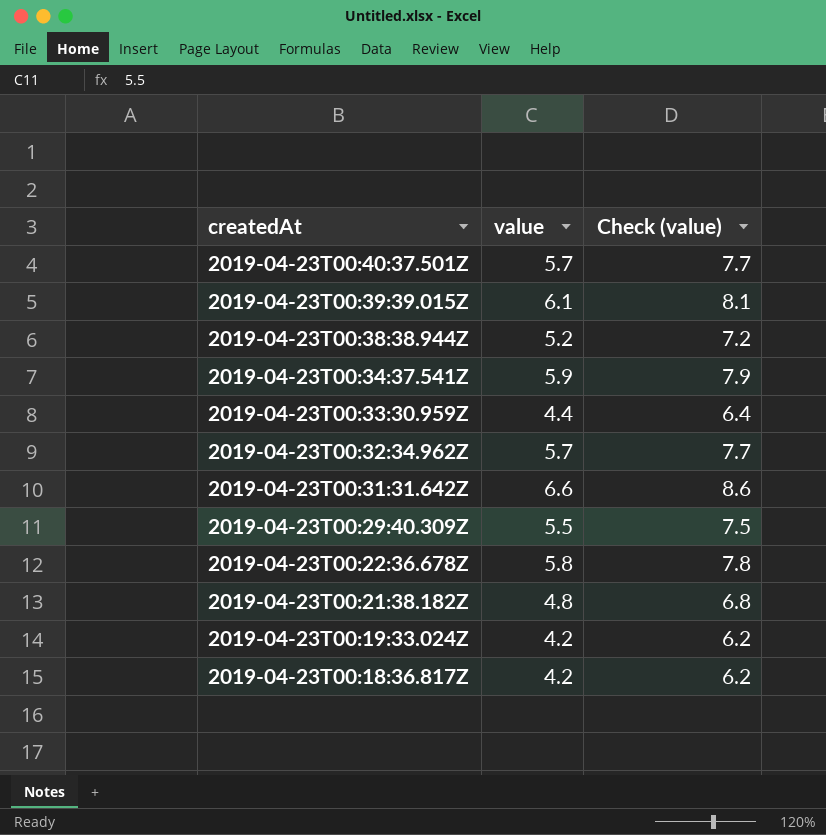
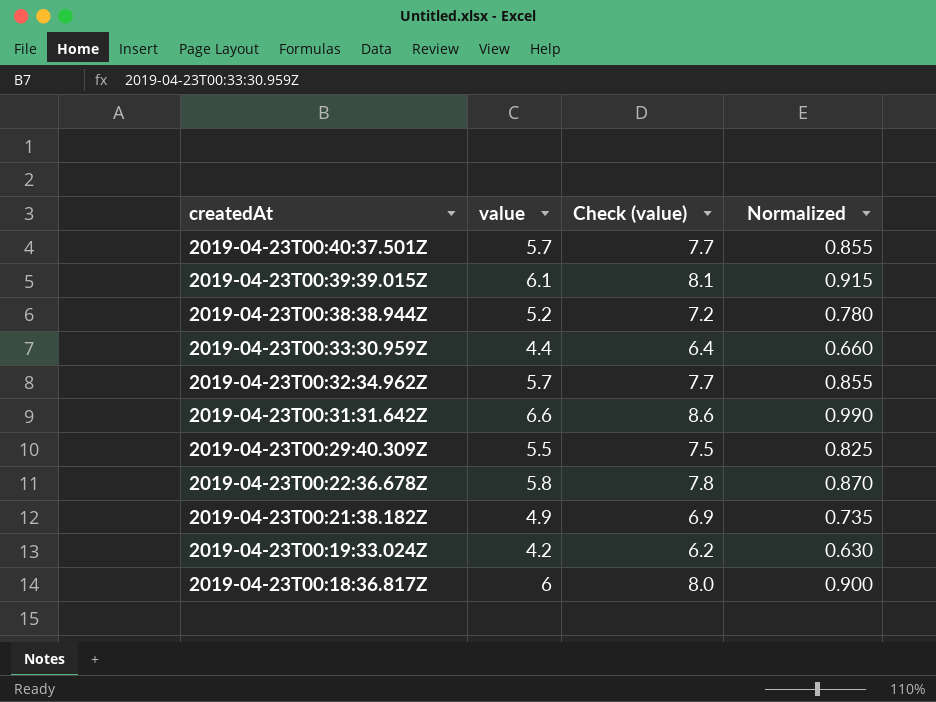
column Normalized | formula: none -> [value] * 0.15
row 2019-04-23T00:34:37.541Z: 5.9 | 7.9 -> none
2019-04-23T00:21:38.182Z | value: 4.8 -> 4.9
2019-04-23T00:21:38.182Z | Check (value): 6.8 -> 6.9
2019-04-23T00:18:36.817Z | value: 4.2 -> 6
2019-04-23T00:18:36.817Z | Check (value): 6.2 -> 8.0

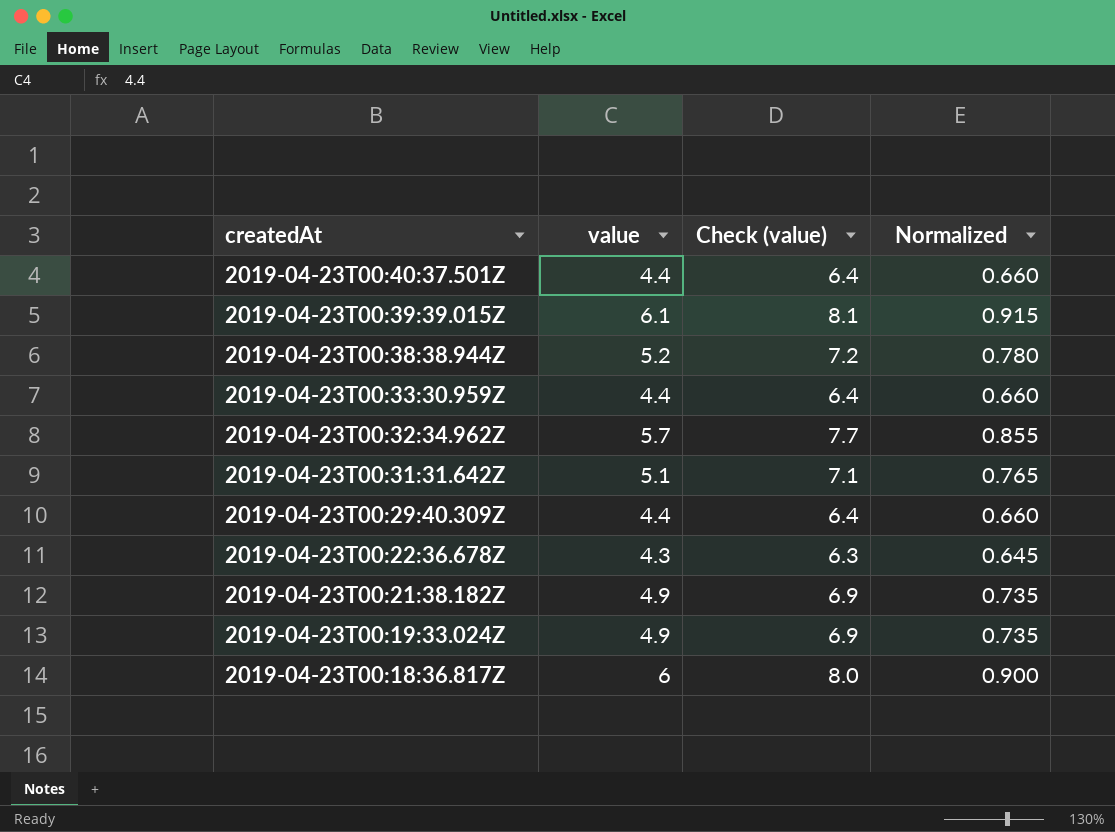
2019-04-23T00:40:37.501Z | value: 5.7 -> 4.4
2019-04-23T00:40:37.501Z | Check (value): 7.7 -> 6.4
2019-04-23T00:40:37.501Z | Normalized: 0.855 -> 0.660
2019-04-23T00:31:31.642Z | value: 6.6 -> 5.1
2019-04-23T00:31:31.642Z | Check (value): 8.6 -> 7.1
2019-04-23T00:31:31.642Z | Normalized: 0.990 -> 0.765
2019-04-23T00:29:40.309Z | value: 5.5 -> 4.4
2019-04-23T00:29:40.309Z | Check (value): 7.5 -> 6.4
2019-04-23T00:29:40.309Z | Normalized: 0.825 -> 0.660
2019-04-23T00:22:36.678Z | value: 5.8 -> 4.3
2019-04-23T00:22:36.678Z | Check (value): 7.8 -> 6.3
2019-04-23T00:22:36.678Z | Normalized: 0.870 -> 0.645
2019-04-23T00:19:33.024Z | value: 4.2 -> 4.9
2019-04-23T00:19:33.024Z | Check (value): 6.2 -> 6.9
2019-04-23T00:19:33.024Z | Normalized: 0.630 -> 0.735

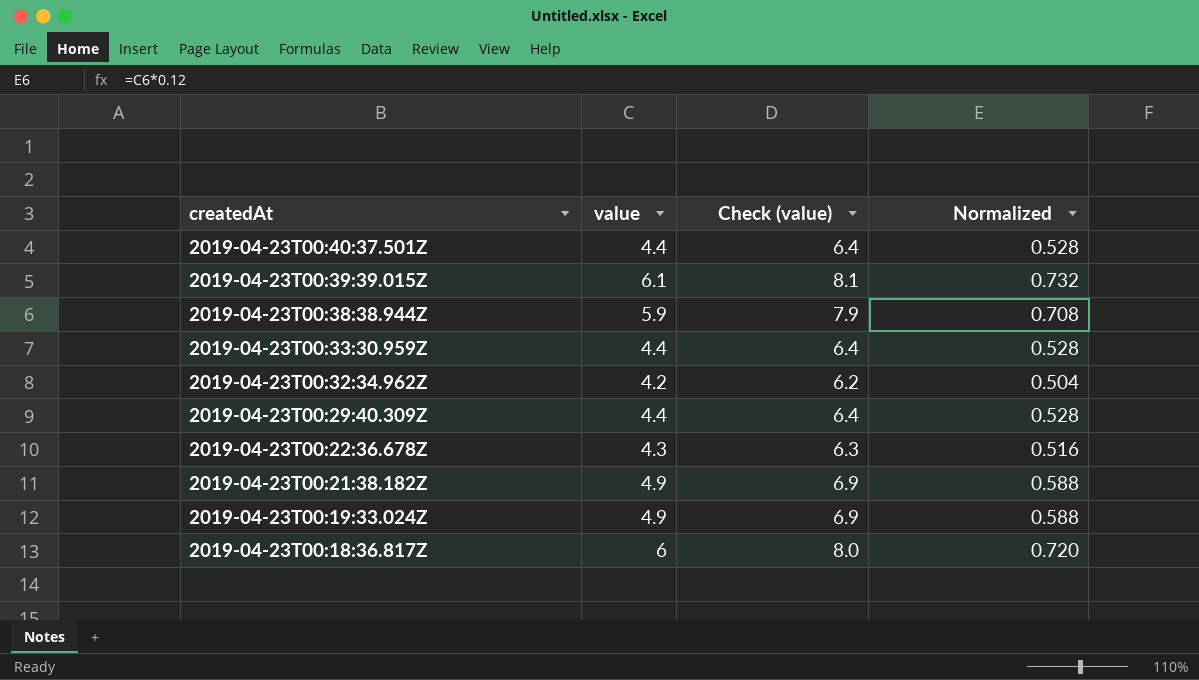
column Normalized | formula: [value] * 0.15 -> [value] * 0.12
row 2019-04-23T00:31:31.642Z: 5.1 | 7.1 | 0.765 -> none
2019-04-23T00:38:38.944Z | value: 5.2 -> 5.9
2019-04-23T00:38:38.944Z | Check (value): 7.2 -> 7.9
2019-04-23T00:32:34.962Z | value: 5.7 -> 4.2
2019-04-23T00:32:34.962Z | Check (value): 7.7 -> 6.2

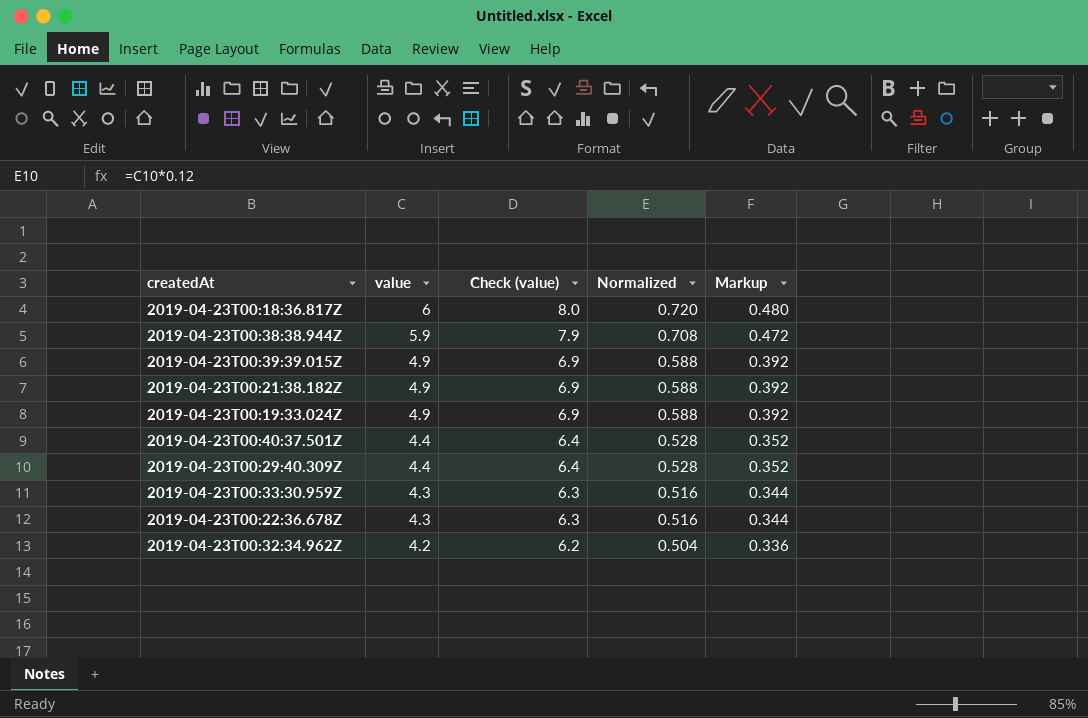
row order: createdAt descending -> value descending
column Markup | formula: none -> [value] * 0.08
2019-04-23T00:39:39.015Z | value: 6.1 -> 4.9
2019-04-23T00:39:39.015Z | Check (value): 8.1 -> 6.9
2019-04-23T00:39:39.015Z | Normalized: 0.732 -> 0.588
2019-04-23T00:33:30.959Z | value: 4.4 -> 4.3
2019-04-23T00:33:30.959Z | Check (value): 6.4 -> 6.3
2019-04-23T00:33:30.959Z | Normalized: 0.528 -> 0.516

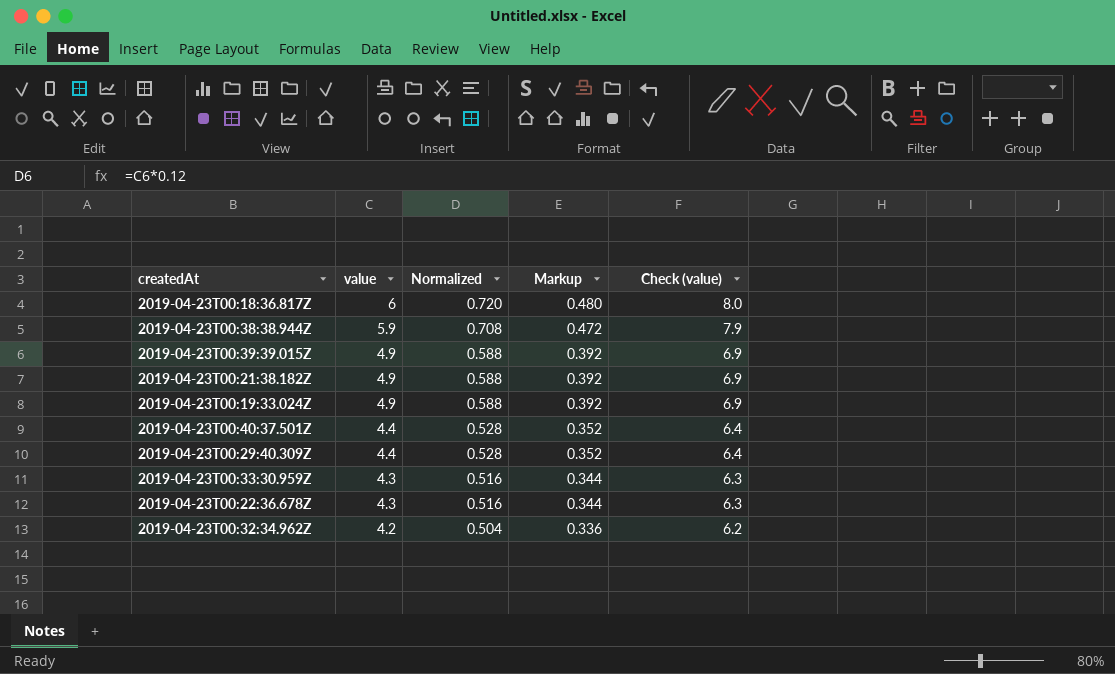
column Check (value) | position: 3 -> 5

